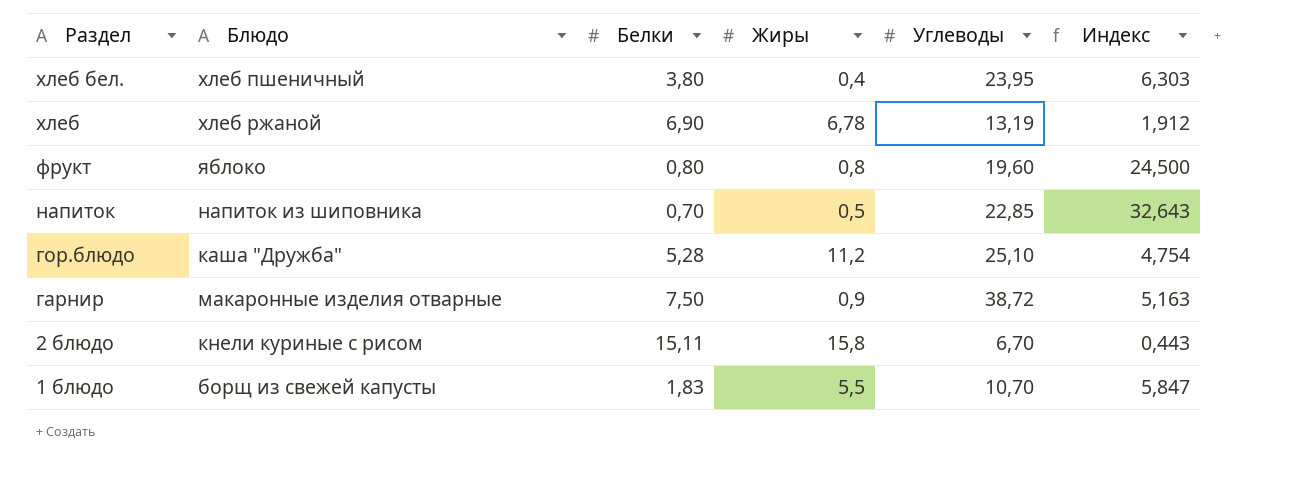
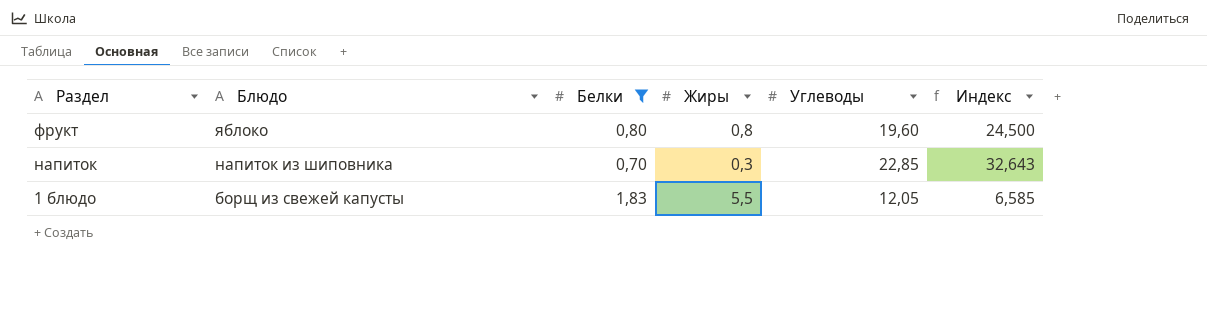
filter: none -> Белки <= 1,83
напиток | Жиры: 0,5 -> 0,3
1 блюдо | Углеводы: 10,70 -> 12,05
1 блюдо | Индекс: 5,847 -> 6,585

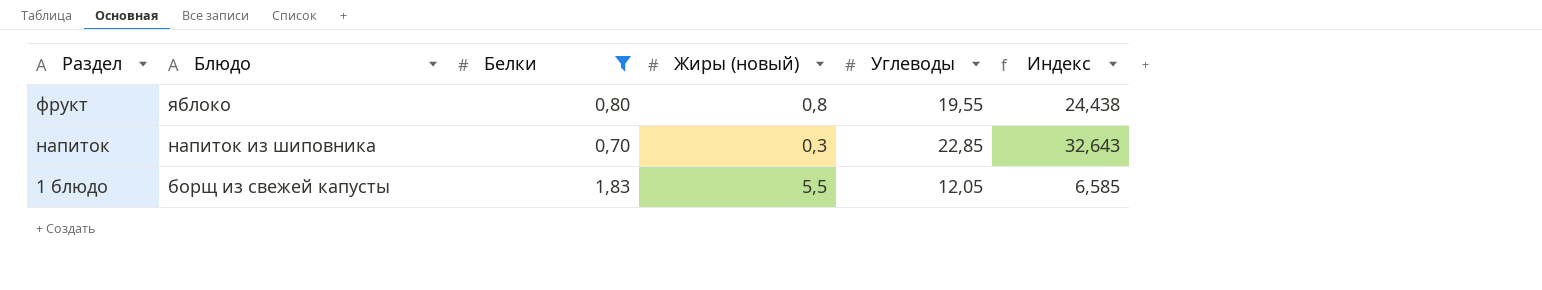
column name: Жиры -> Жиры (новый)
фрукт | Углеводы: 19,60 -> 19,55
фрукт | Индекс: 24,500 -> 24,438

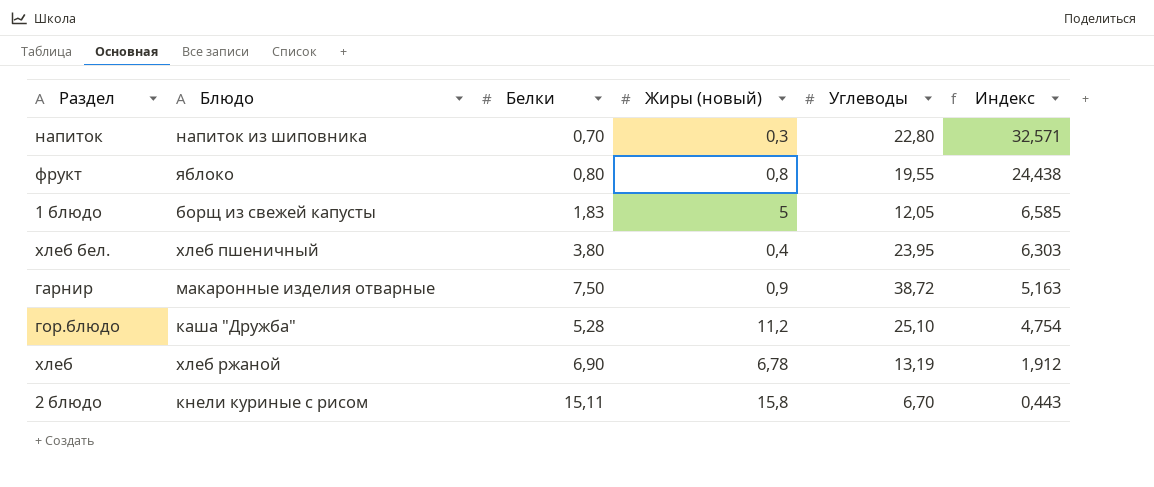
filter: Белки <= 1,83 -> none
row order: Раздел descending -> Индекс descending
напиток | Углеводы: 22,85 -> 22,80
напиток | Индекс: 32,643 -> 32,571
1 блюдо | Жиры (новый): 5,5 -> 5

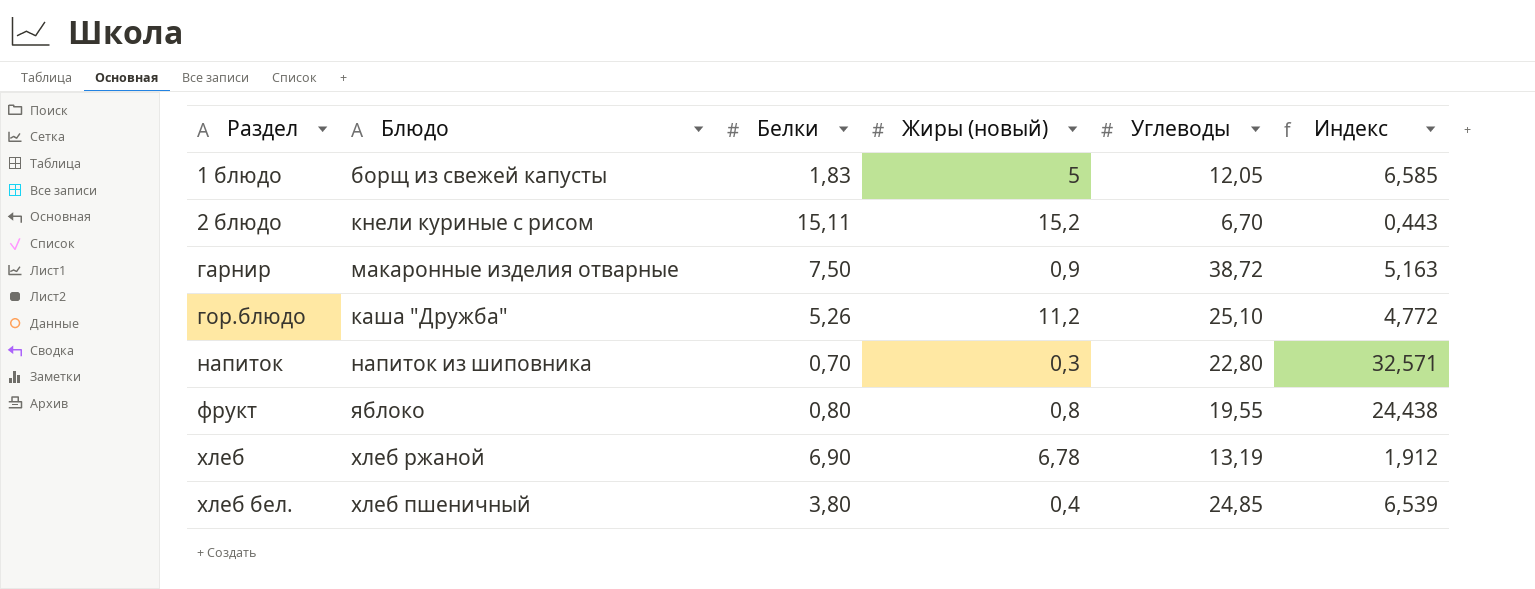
row order: Индекс descending -> Раздел ascending
2 блюдо | Жиры (новый): 15,8 -> 15,2
гор.блюдо | Белки: 5,28 -> 5,26
гор.блюдо | Индекс: 4,754 -> 4,772
хлеб бел. | Углеводы: 23,95 -> 24,85
хлеб бел. | Индекс: 6,303 -> 6,539

